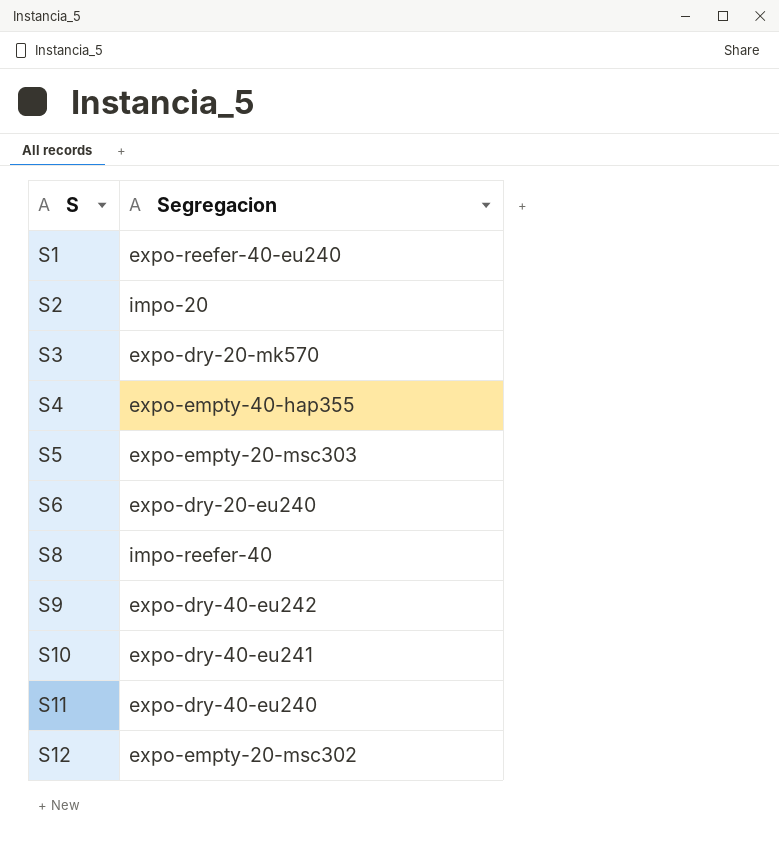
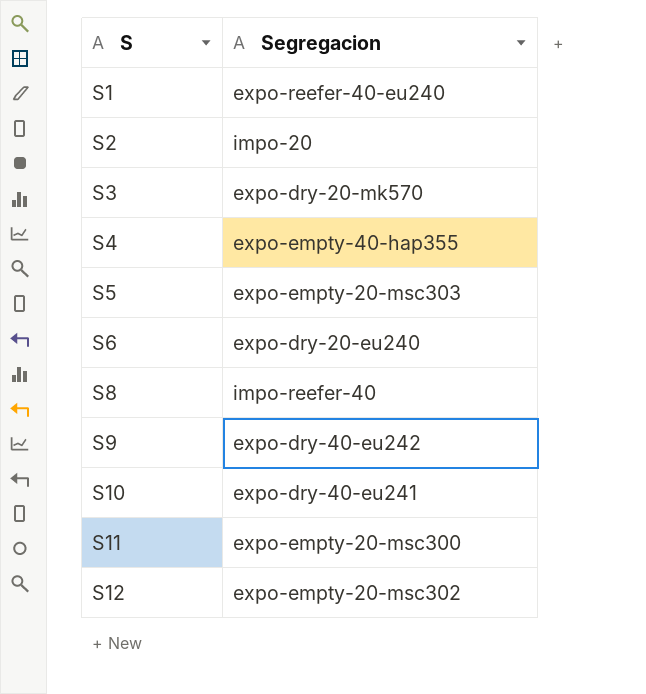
S11 | Segregacion: expo-dry-40-eu240 -> expo-empty-20-msc300

